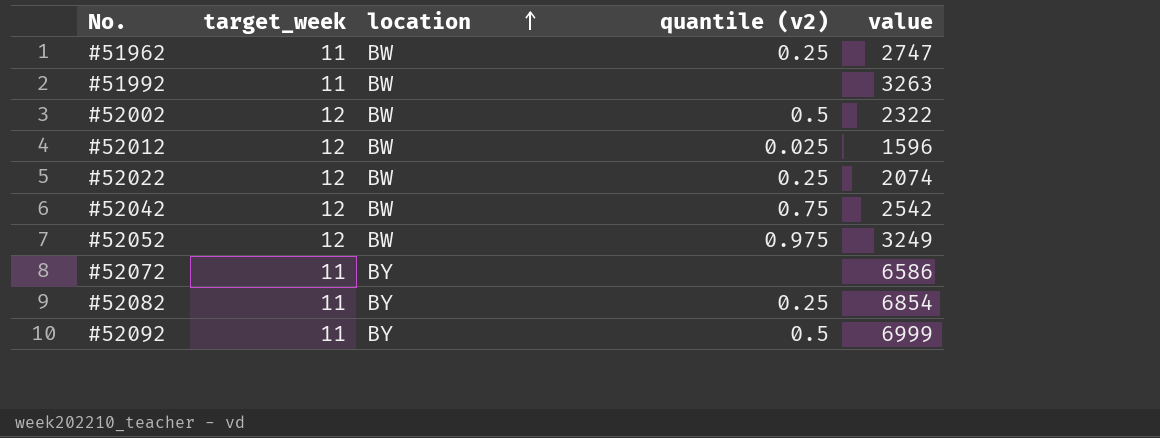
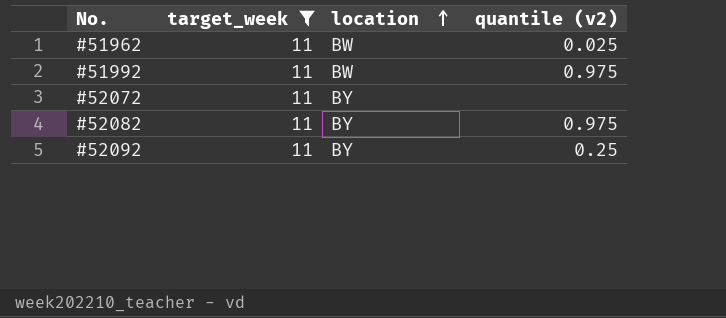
filter: none -> target_week = 11
column value | position: 5 -> none
#51962 | quantile (v2): 0.25 -> 0.025
#51992 | quantile (v2): none -> 0.975
#52082 | quantile (v2): 0.25 -> 0.975
#52092 | quantile (v2): 0.5 -> 0.25

